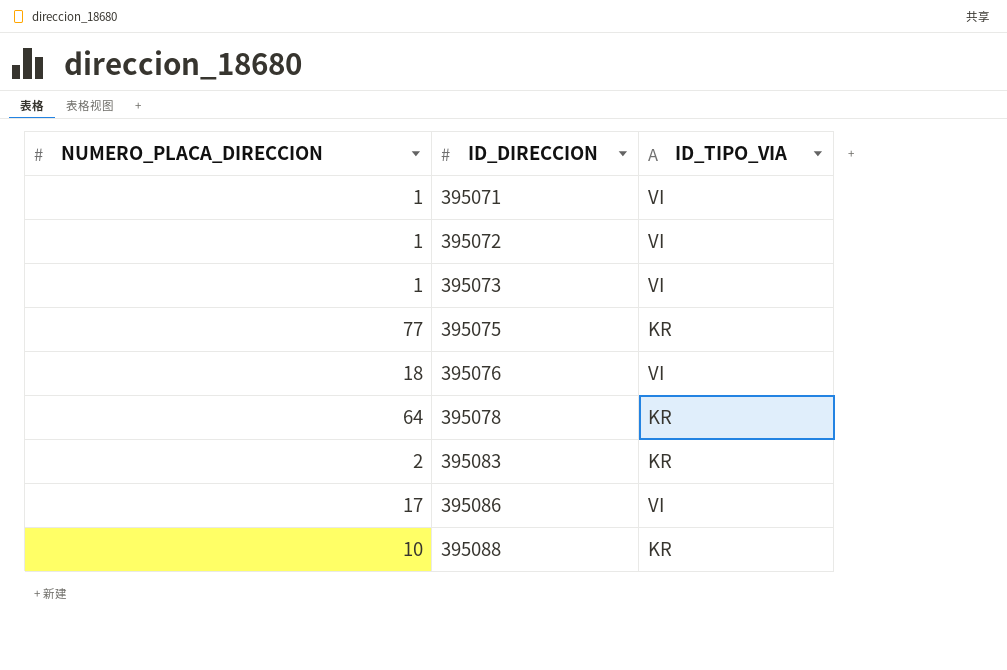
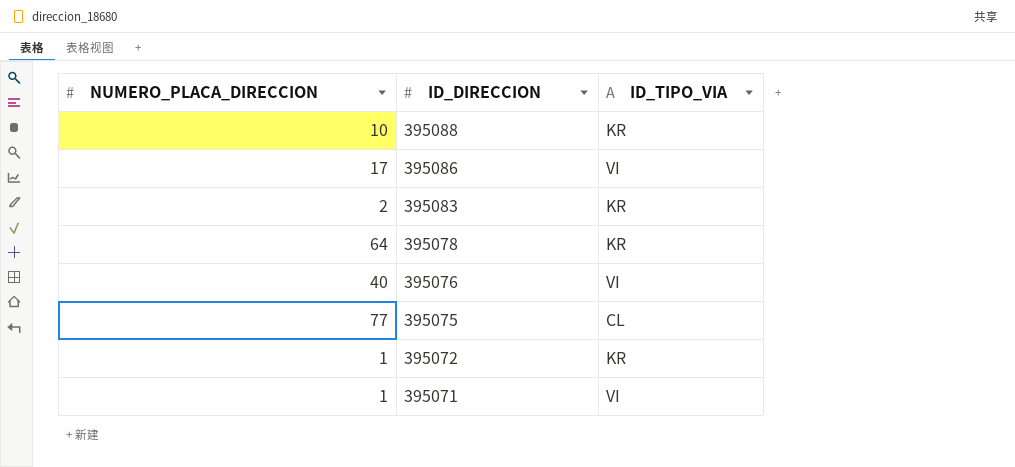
row order: ID_DIRECCION ascending -> ID_DIRECCION descending
row 395073: 1 | VI -> none
395076 | NUMERO_PLACA_DIRECCION: 18 -> 40
395075 | ID_TIPO_VIA: KR -> CL
395072 | ID_TIPO_VIA: VI -> KR

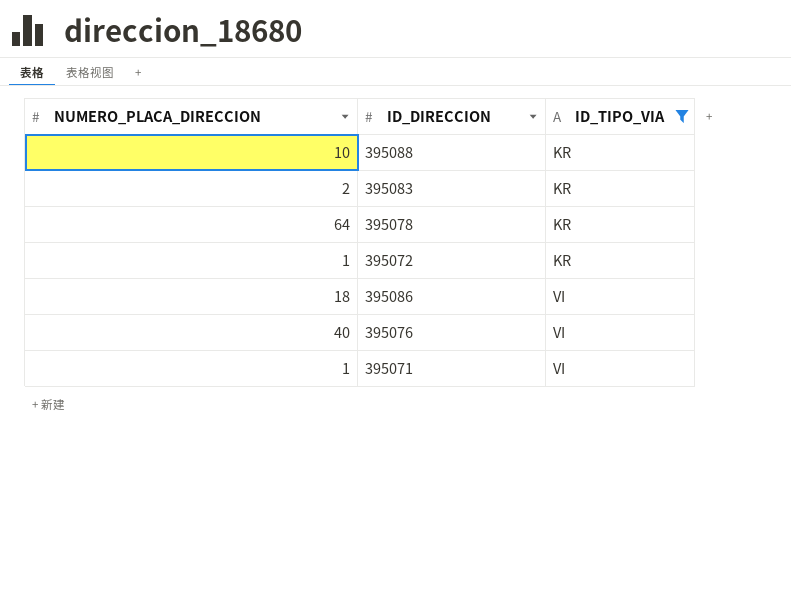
filter: none -> ID_TIPO_VIA != CL
row order: ID_DIRECCION descending -> ID_TIPO_VIA ascending
395086 | NUMERO_PLACA_DIRECCION: 17 -> 18

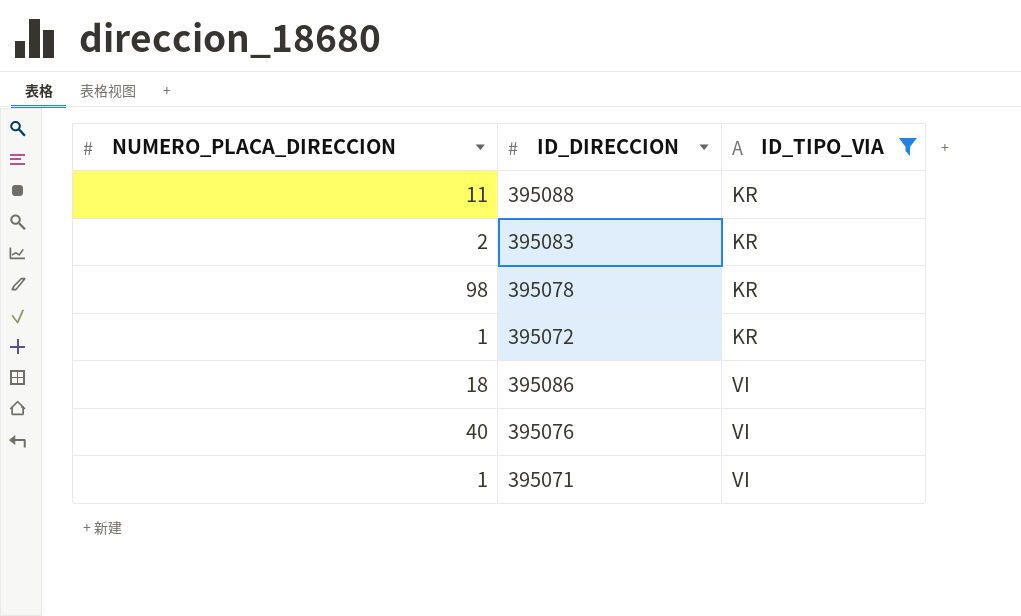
395088 | NUMERO_PLACA_DIRECCION: 10 -> 11
395078 | NUMERO_PLACA_DIRECCION: 64 -> 98

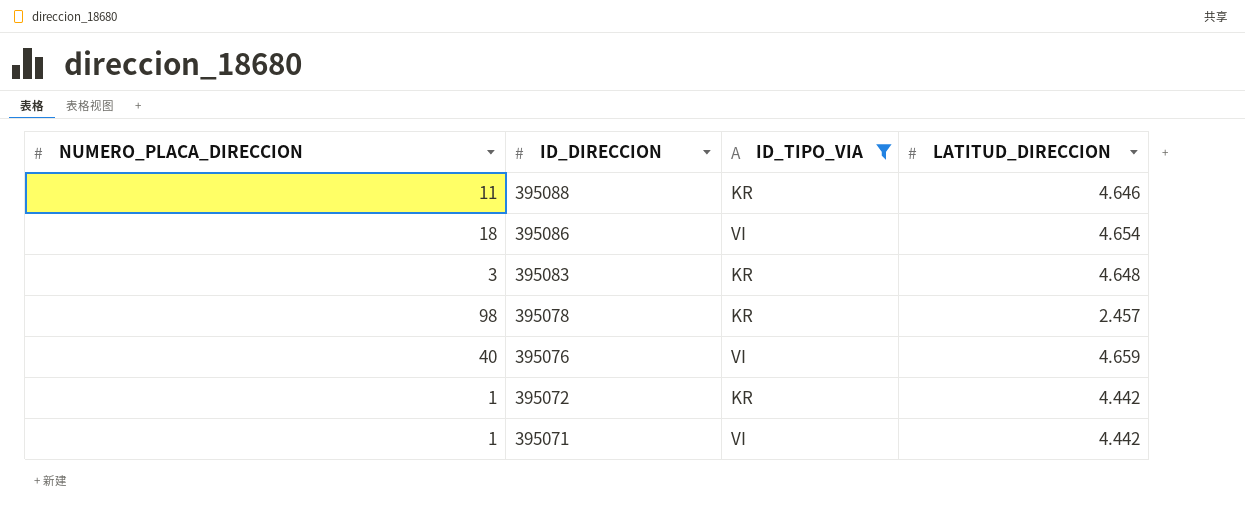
row order: ID_TIPO_VIA ascending -> ID_DIRECCION descending
column LATITUD_DIRECCION | position: none -> 4
395083 | NUMERO_PLACA_DIRECCION: 2 -> 3

